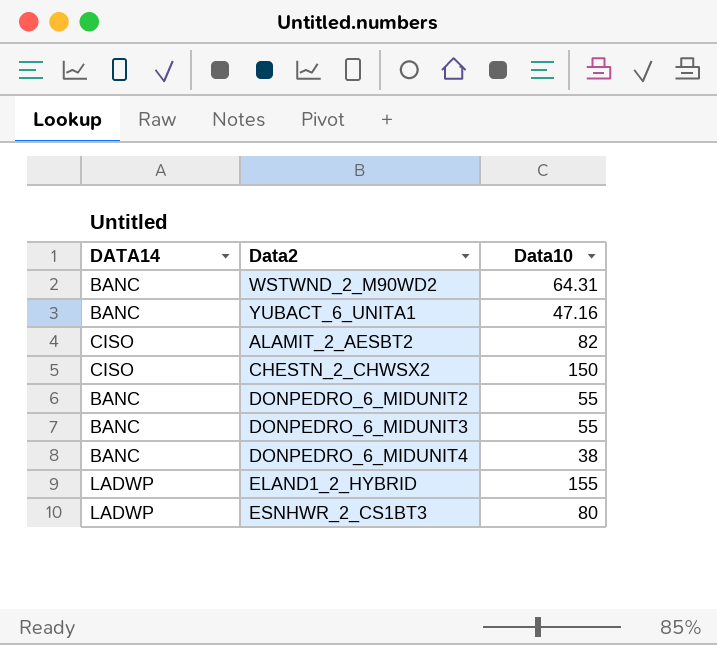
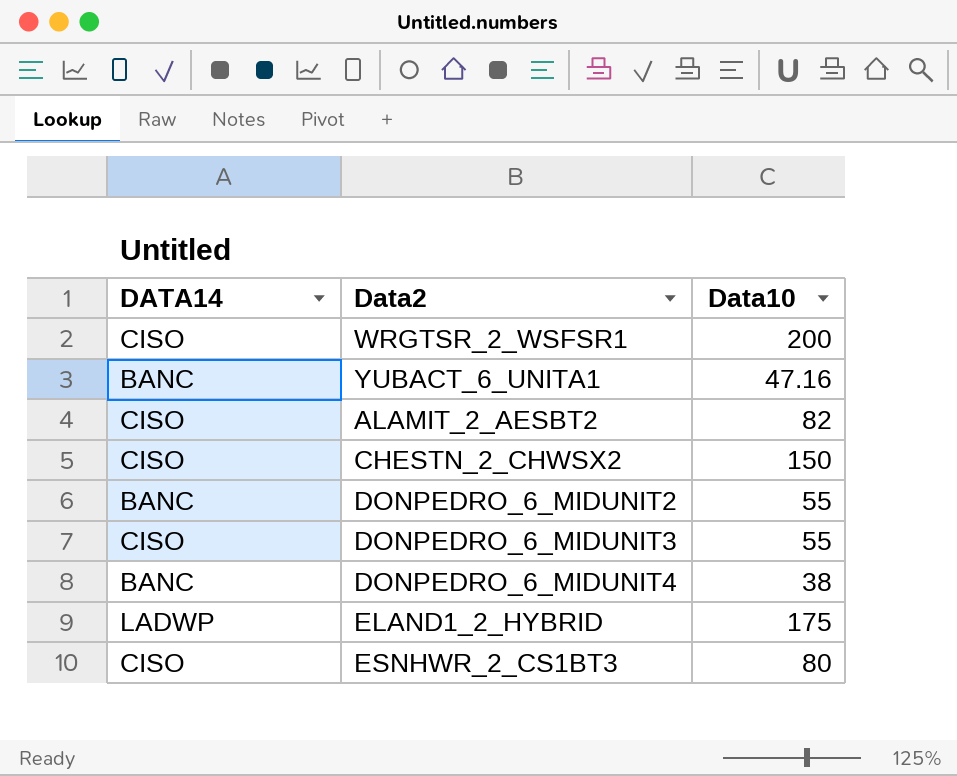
row WSTWND_2_M90WD2: BANC | 64.31 -> none
row WRGTSR_2_WSFSR1: none -> CISO | 200
DONPEDRO_6_MIDUNIT3 | DATA14: BANC -> CISO
ELAND1_2_HYBRID | Data10: 155 -> 175
ESNHWR_2_CS1BT3 | DATA14: LADWP -> CISO

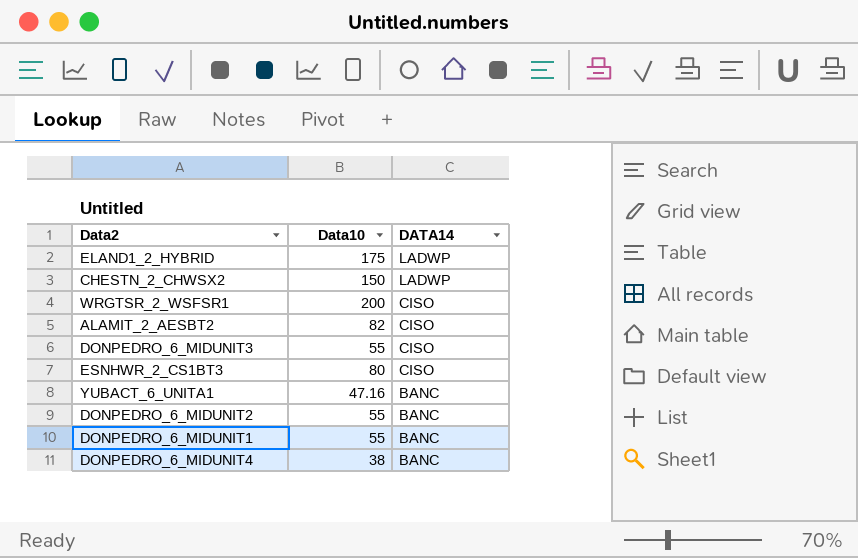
row order: none -> DATA14 descending
column DATA14 | position: 1 -> 3
CHESTN_2_CHWSX2 | DATA14: CISO -> LADWP
row DONPEDRO_6_MIDUNIT1: none -> 55 | BANC

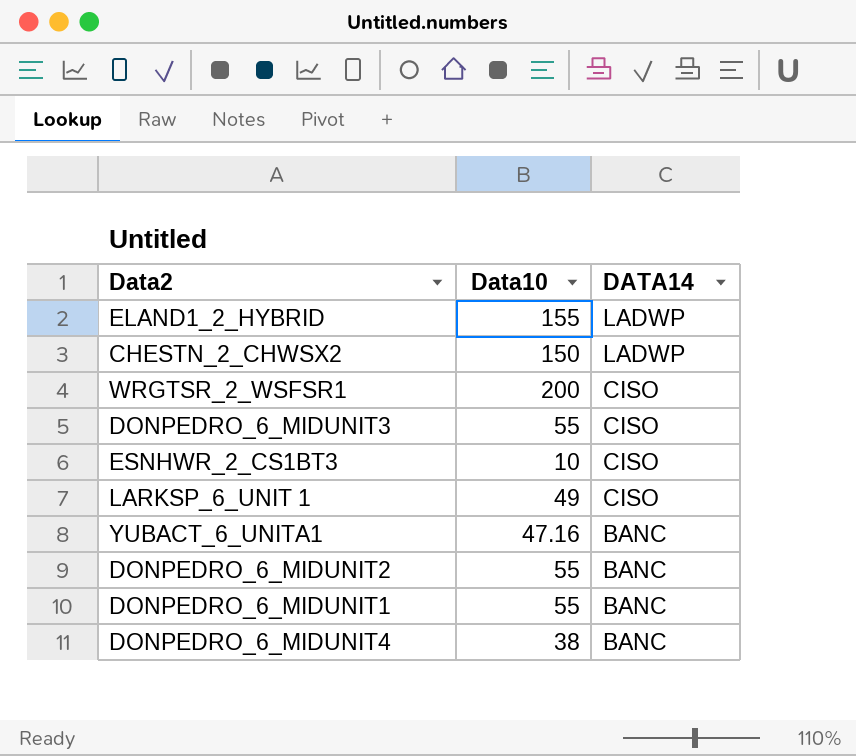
row ALAMIT_2_AESBT2: 82 | CISO -> none
ELAND1_2_HYBRID | Data10: 175 -> 155
ESNHWR_2_CS1BT3 | Data10: 80 -> 10
row LARKSP_6_UNIT 1: none -> 49 | CISO

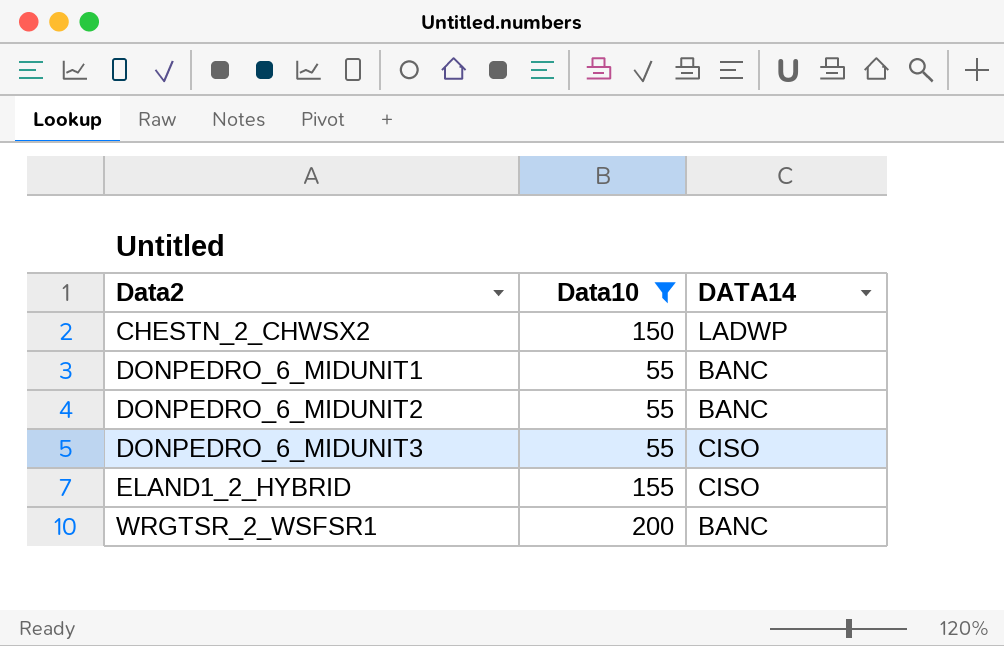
filter: none -> Data10 >= 55
row order: DATA14 descending -> Data2 ascending
ELAND1_2_HYBRID | DATA14: LADWP -> CISO
WRGTSR_2_WSFSR1 | DATA14: CISO -> BANC

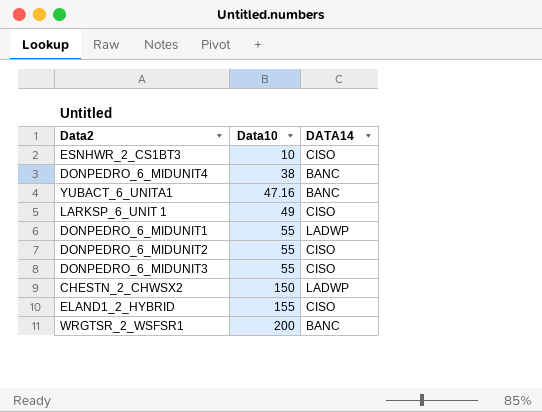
filter: Data10 >= 55 -> none
row order: Data2 ascending -> Data10 ascending
DONPEDRO_6_MIDUNIT1 | DATA14: BANC -> LADWP
DONPEDRO_6_MIDUNIT2 | DATA14: BANC -> CISO

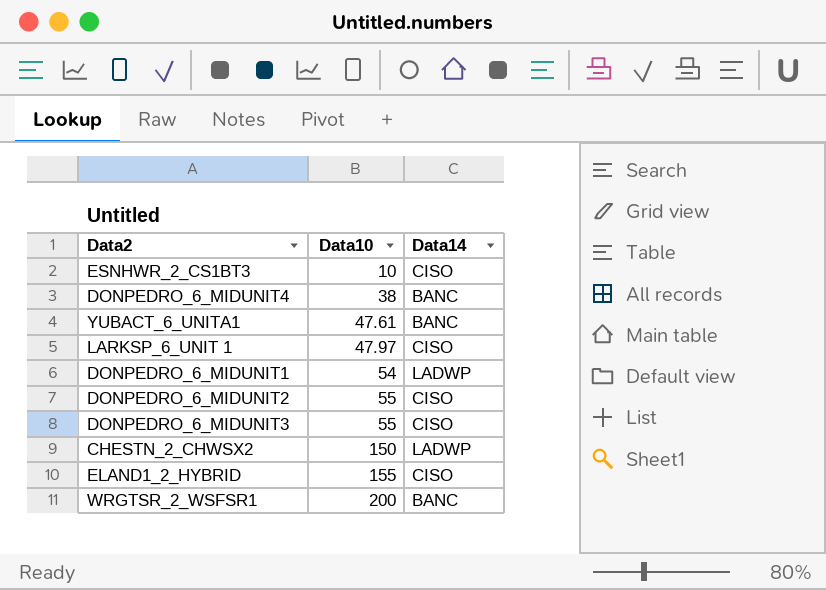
column name: DATA14 -> Data14
YUBACT_6_UNITA1 | Data10: 47.16 -> 47.61
LARKSP_6_UNIT 1 | Data10: 49 -> 47.97
DONPEDRO_6_MIDUNIT1 | Data10: 55 -> 54

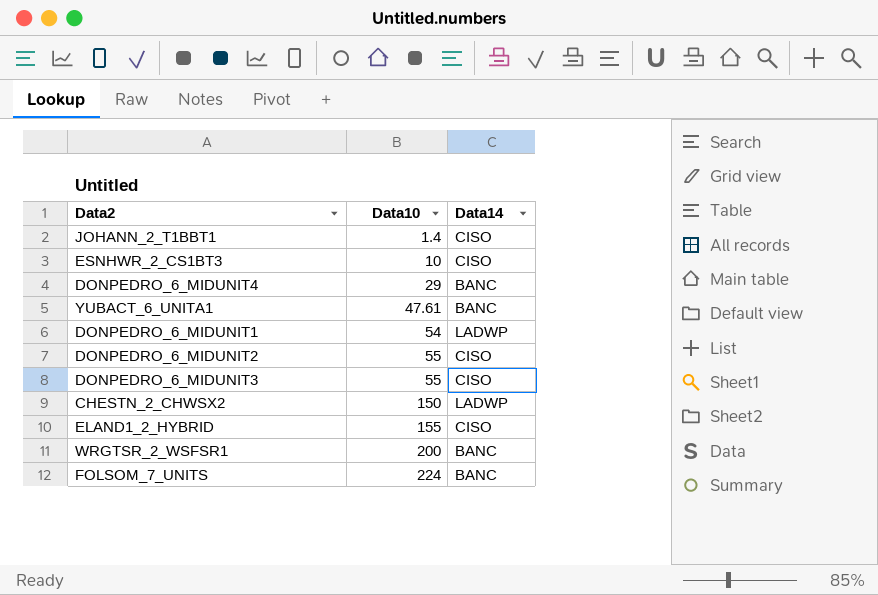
row LARKSP_6_UNIT 1: 47.97 | CISO -> none
row JOHANN_2_T1BBT1: none -> 1.4 | CISO
DONPEDRO_6_MIDUNIT4 | Data10: 38 -> 29
row FOLSOM_7_UNITS: none -> 224 | BANC

